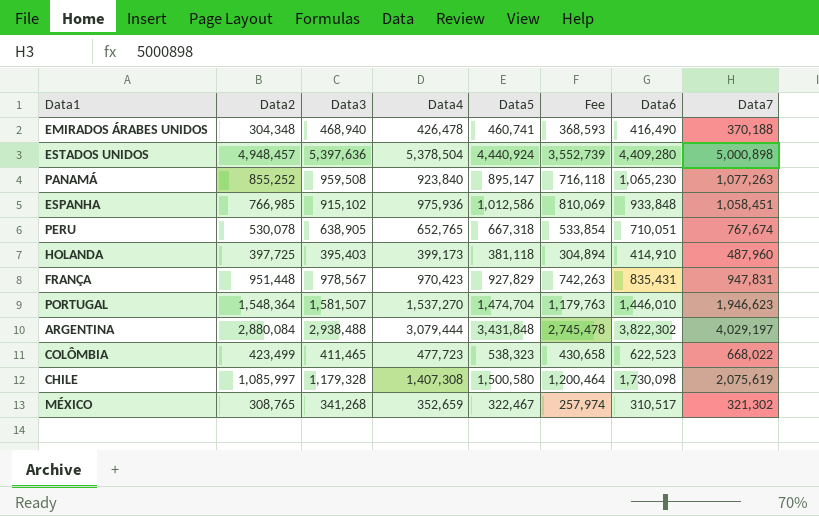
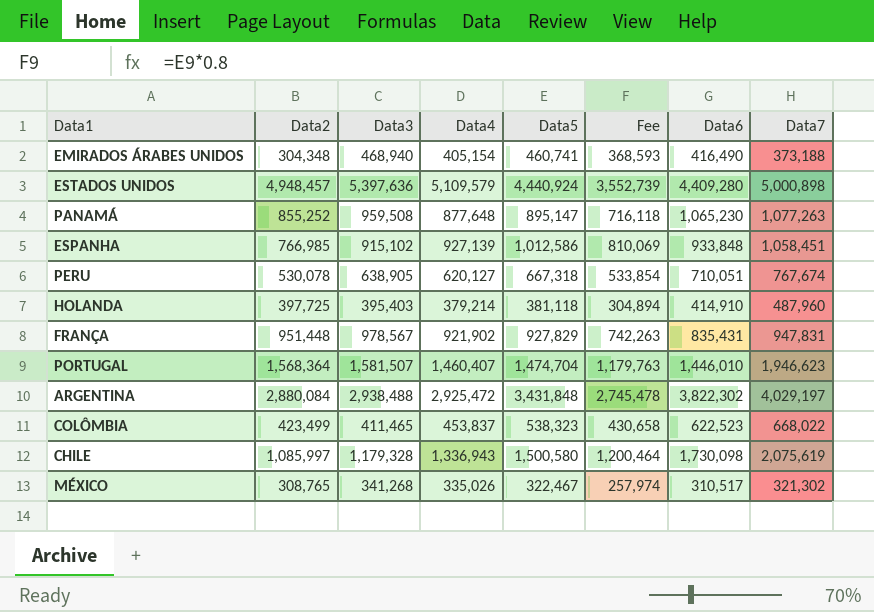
EMIRADOS ÁRABES UNIDOS | Data4: 426,478 -> 405,154
EMIRADOS ÁRABES UNIDOS | Data7: 370,188 -> 373,188
ESTADOS UNIDOS | Data4: 5,378,504 -> 5,109,579
PANAMÁ | Data4: 923,840 -> 877,648
ESPANHA | Data4: 975,936 -> 927,139
PERU | Data4: 652,765 -> 620,127
HOLANDA | Data4: 399,173 -> 379,214
FRANÇA | Data4: 970,423 -> 921,902
PORTUGAL | Data2: 1,548,364 -> 1,568,364
PORTUGAL | Data4: 1,537,270 -> 1,460,407
ARGENTINA | Data4: 3,079,444 -> 2,925,472
COLÔMBIA | Data4: 477,723 -> 453,837
CHILE | Data4: 1,407,308 -> 1,336,943
MÉXICO | Data4: 352,659 -> 335,026

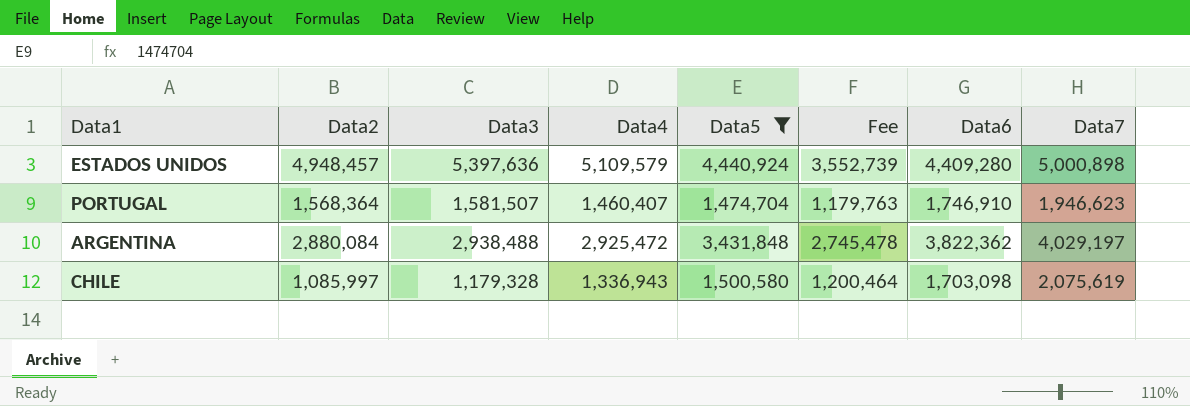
filter: none -> Data5 >= 1,474,704
PORTUGAL | Data6: 1,446,010 -> 1,746,910
ARGENTINA | Data6: 3,822,302 -> 3,822,362
CHILE | Data6: 1,730,098 -> 1,703,098

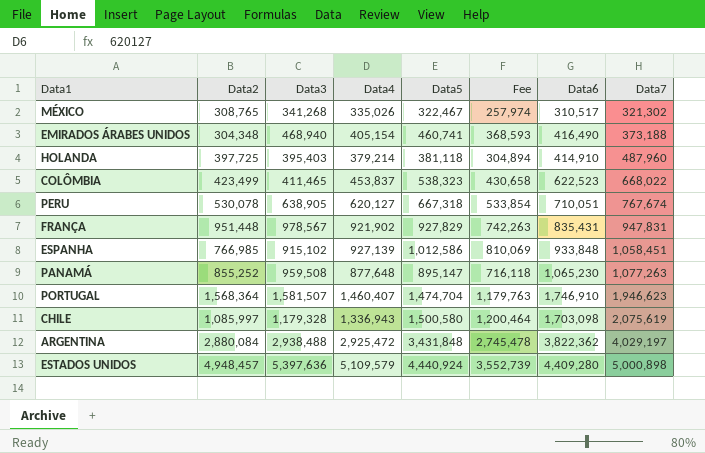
filter: Data5 >= 1,474,704 -> none
row order: none -> Data7 ascending

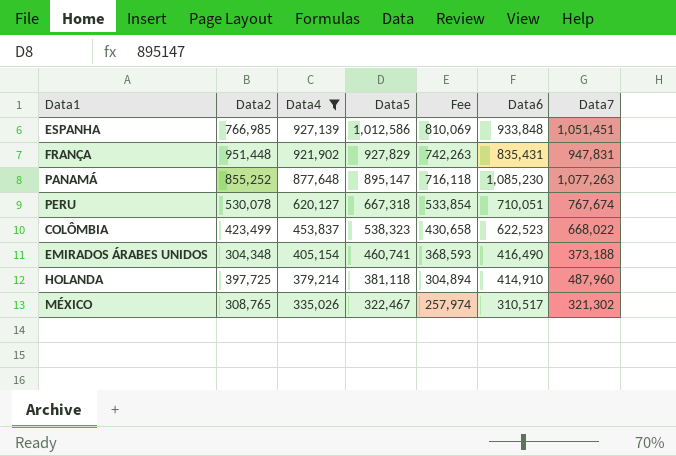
filter: none -> Data4 <= 927,139
row order: Data7 ascending -> Data4 descending
column Data3 | position: 3 -> none
ESPANHA | Data7: 1,058,451 -> 1,051,451
PANAMÁ | Data6: 1,065,230 -> 1,085,230

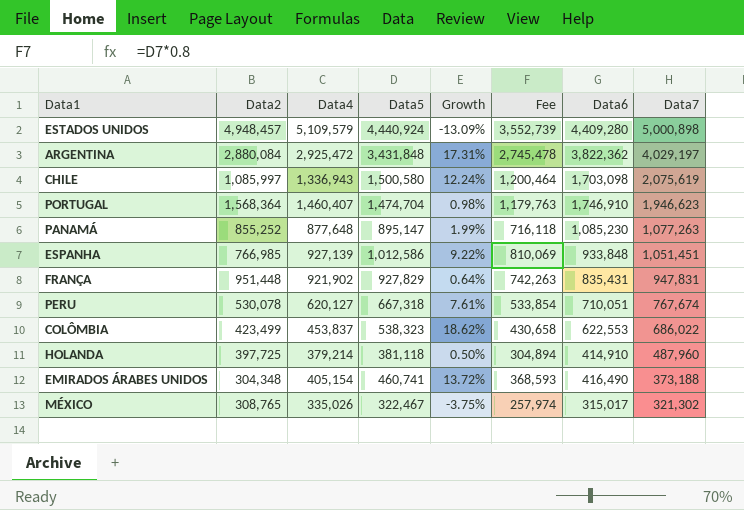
filter: Data4 <= 927,139 -> none
row order: Data4 descending -> Data7 descending
column Growth | formula: none -> ([Data5] - [Data4]) / [Data4]
COLÔMBIA | Data6: 622,523 -> 622,553
COLÔMBIA | Data7: 668,022 -> 686,022
MÉXICO | Data6: 310,517 -> 315,017

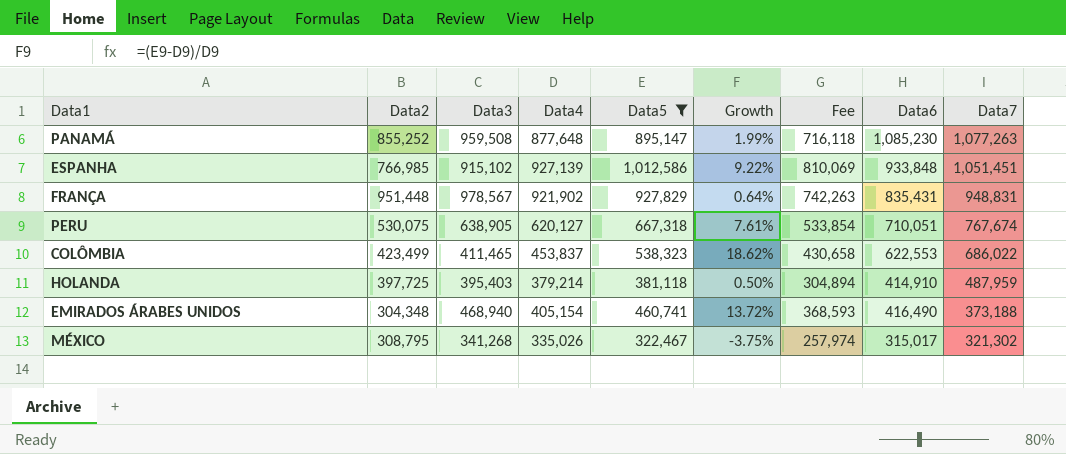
filter: none -> Data5 <= 1,012,586
column Data3 | position: none -> 3
FRANÇA | Data7: 947,831 -> 948,831
PERU | Data2: 530,078 -> 530,075
HOLANDA | Data7: 487,960 -> 487,959
MÉXICO | Data2: 308,765 -> 308,795

